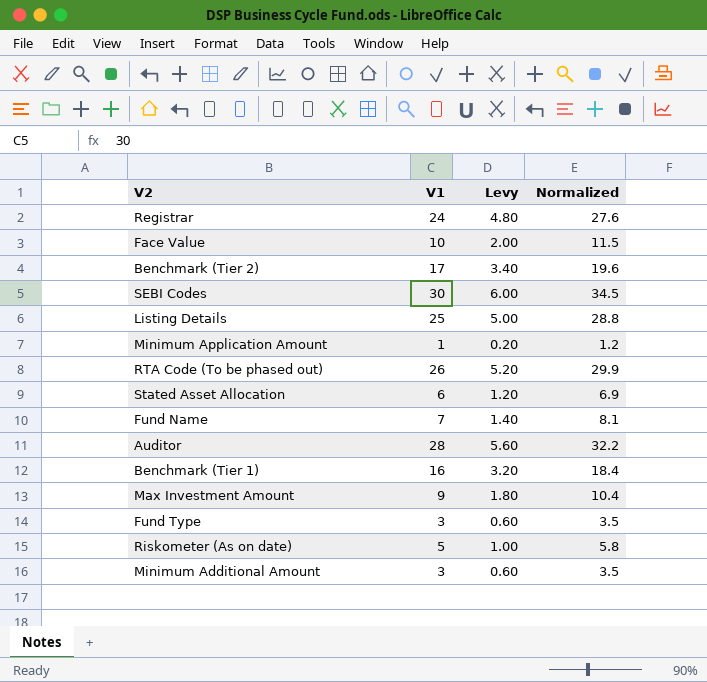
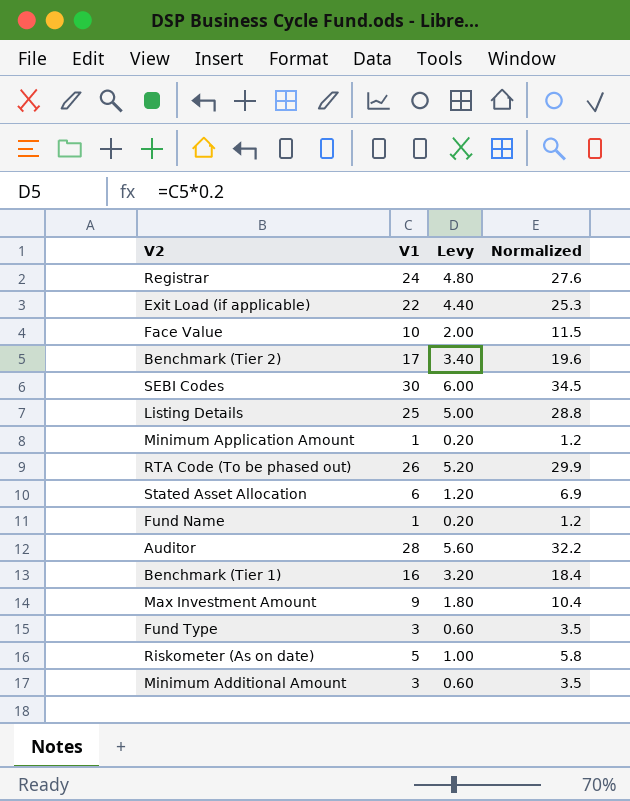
row Exit Load (if applicable): none -> 22 | 4.40 | 25.3
Fund Name | V1: 7 -> 1
Fund Name | Levy: 1.40 -> 0.20
Fund Name | Normalized: 8.1 -> 1.2

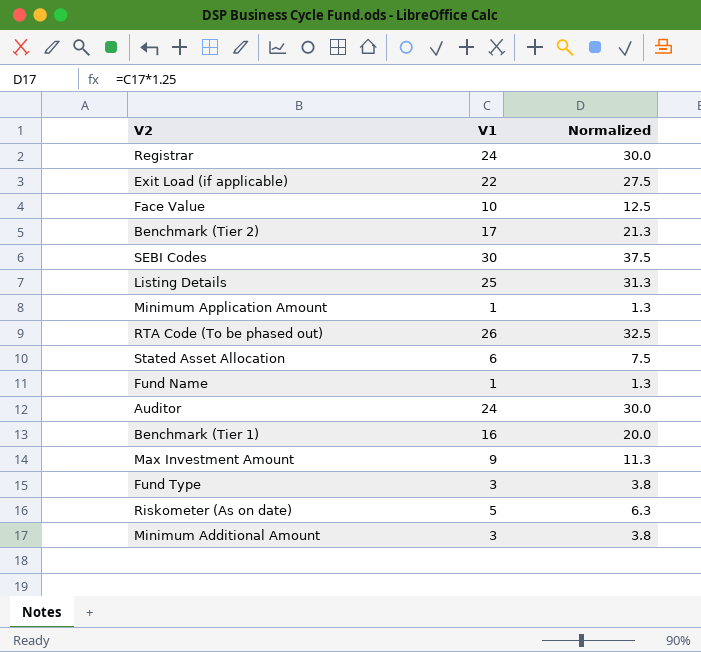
column Levy | formula: [V1] * 0.2 -> none
column Normalized | formula: [V1] * 1.15 -> [V1] * 1.25
Auditor | V1: 28 -> 24

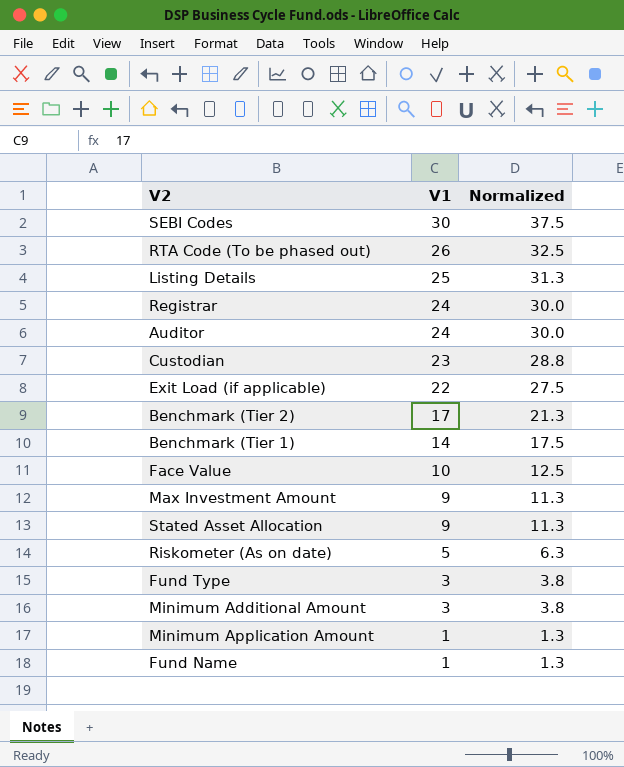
row order: none -> V1 descending
row Custodian: none -> 23 | 28.8
Benchmark (Tier 1) | V1: 16 -> 14
Benchmark (Tier 1) | Normalized: 20.0 -> 17.5
Stated Asset Allocation | V1: 6 -> 9
Stated Asset Allocation | Normalized: 7.5 -> 11.3

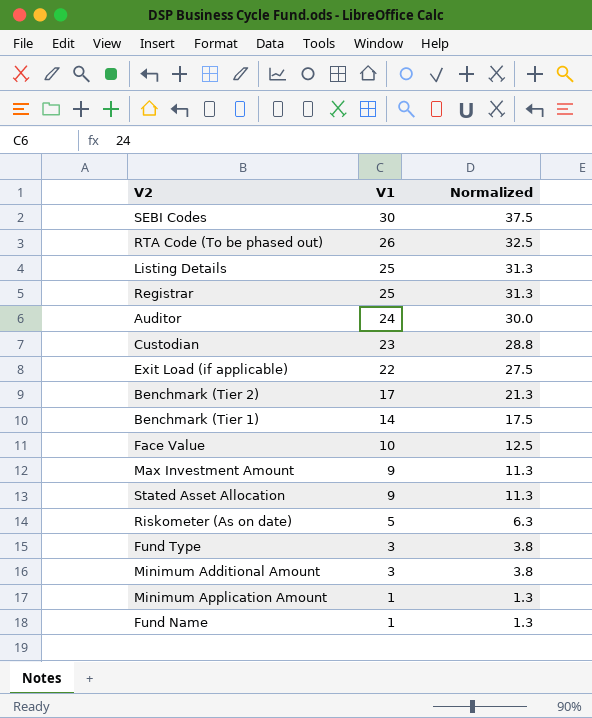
Registrar | V1: 24 -> 25
Registrar | Normalized: 30.0 -> 31.3

